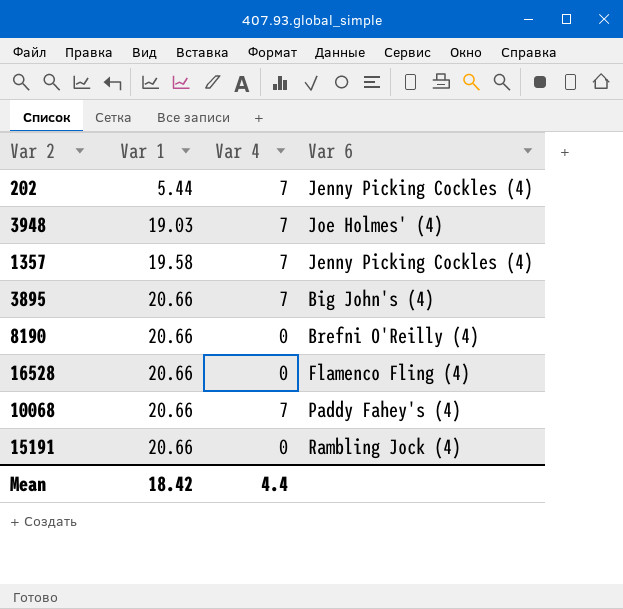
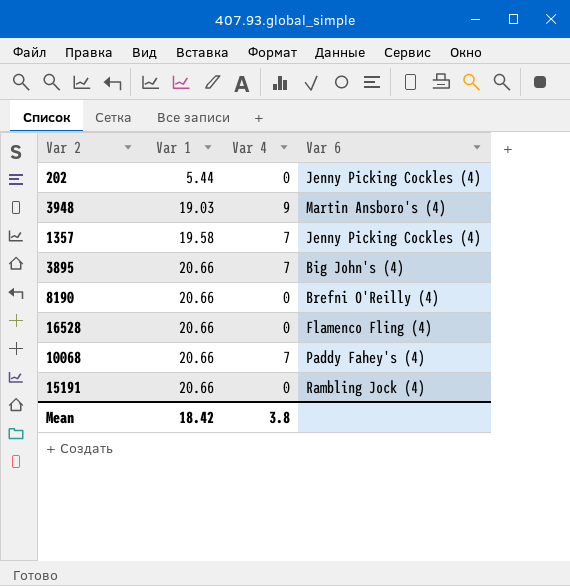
202 | Var 4: 7 -> 0
3948 | Var 4: 7 -> 9
3948 | Var 6: Joe Holmes' (4) -> Martin Ansboro's (4)
Mean | Var 4: 4.4 -> 3.8

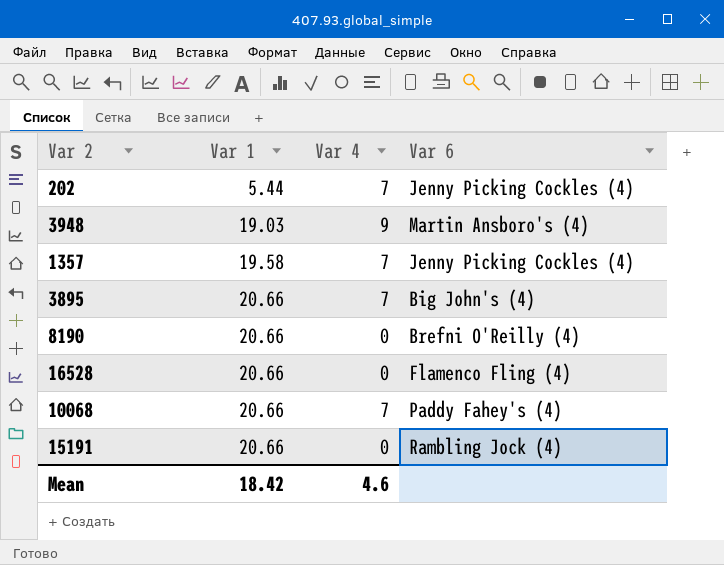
202 | Var 4: 0 -> 7
Mean | Var 4: 3.8 -> 4.6

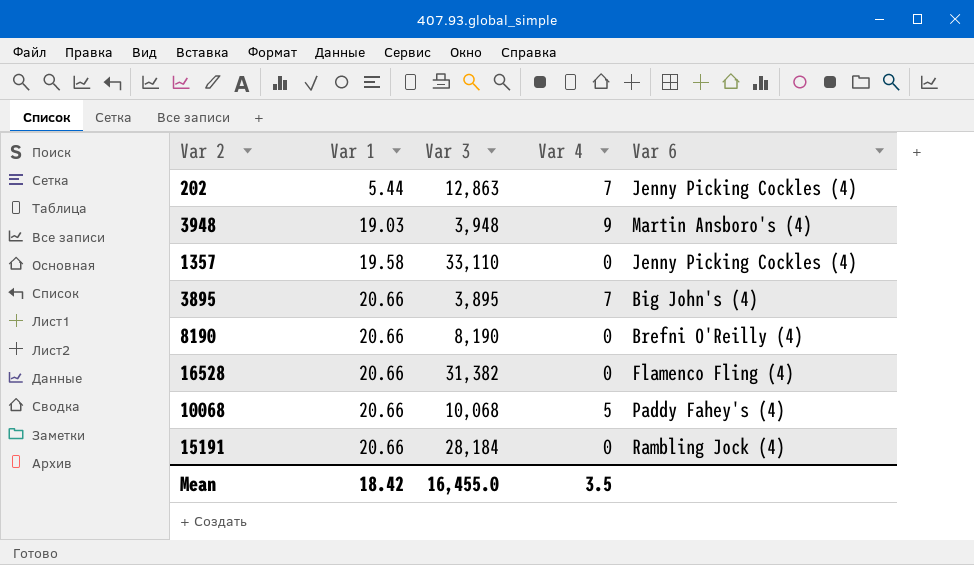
column Var 3 | position: none -> 3
1357 | Var 4: 7 -> 0
10068 | Var 4: 7 -> 5
Mean | Var 4: 4.6 -> 3.5

